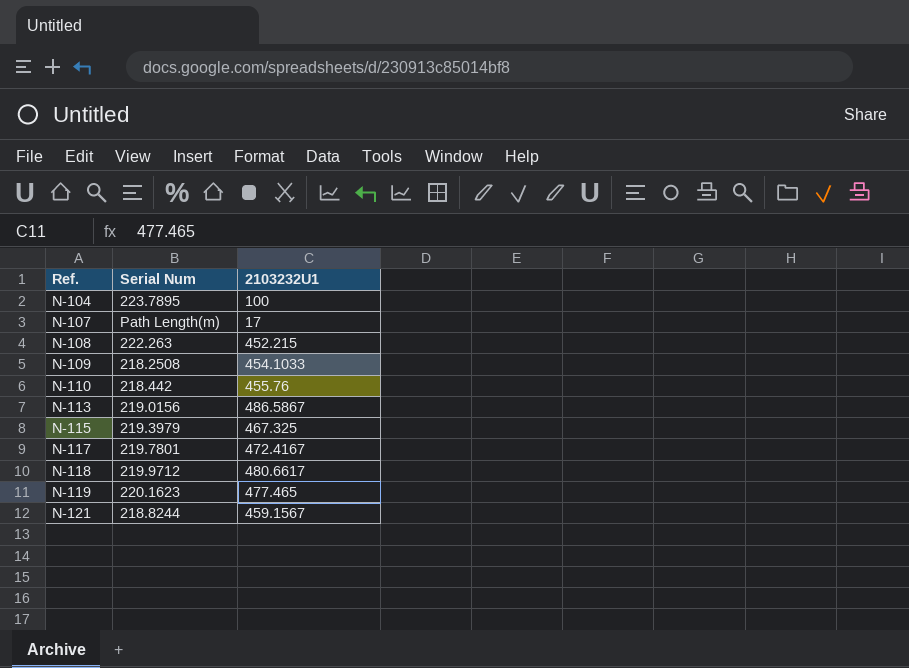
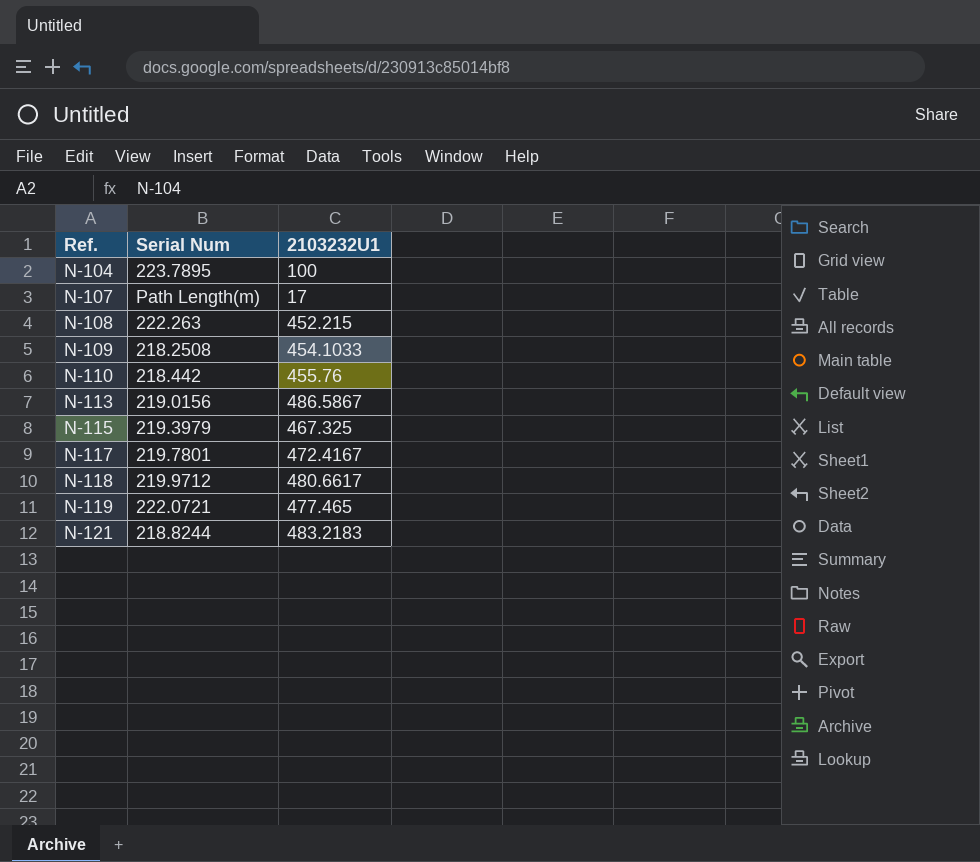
N-119 | Serial Num: 220.1623 -> 222.0721
N-121 | 2103232U1: 459.1567 -> 483.2183

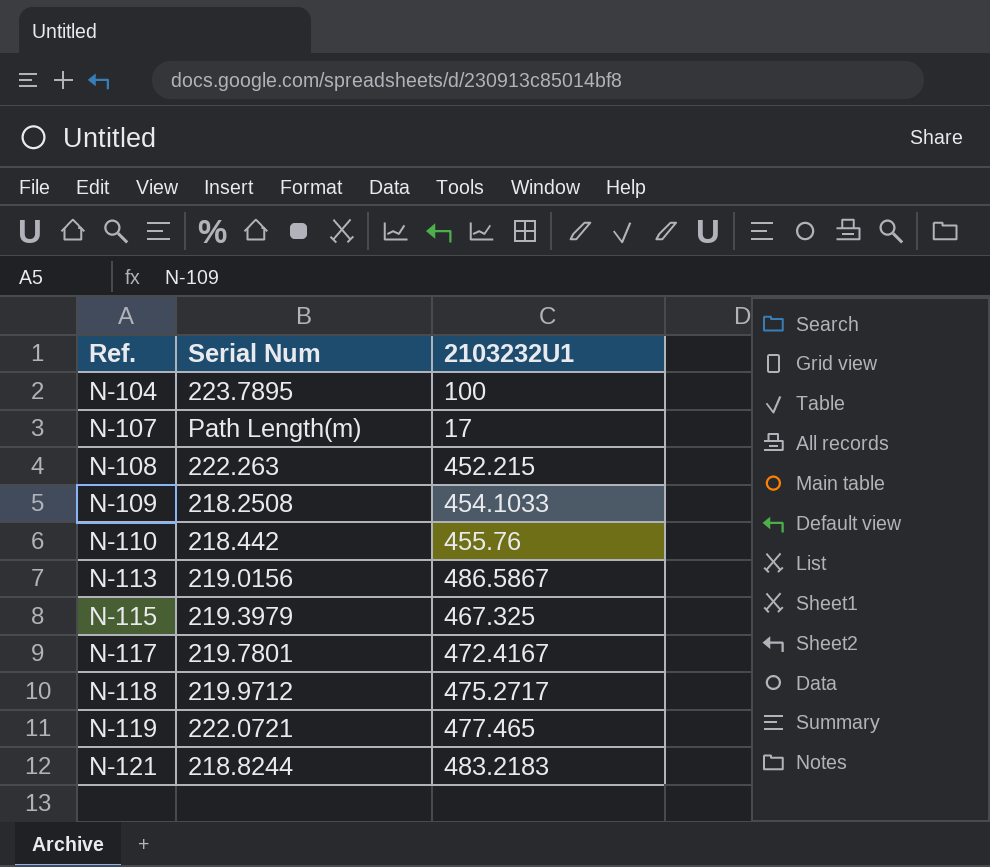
N-118 | 2103232U1: 480.6617 -> 475.2717

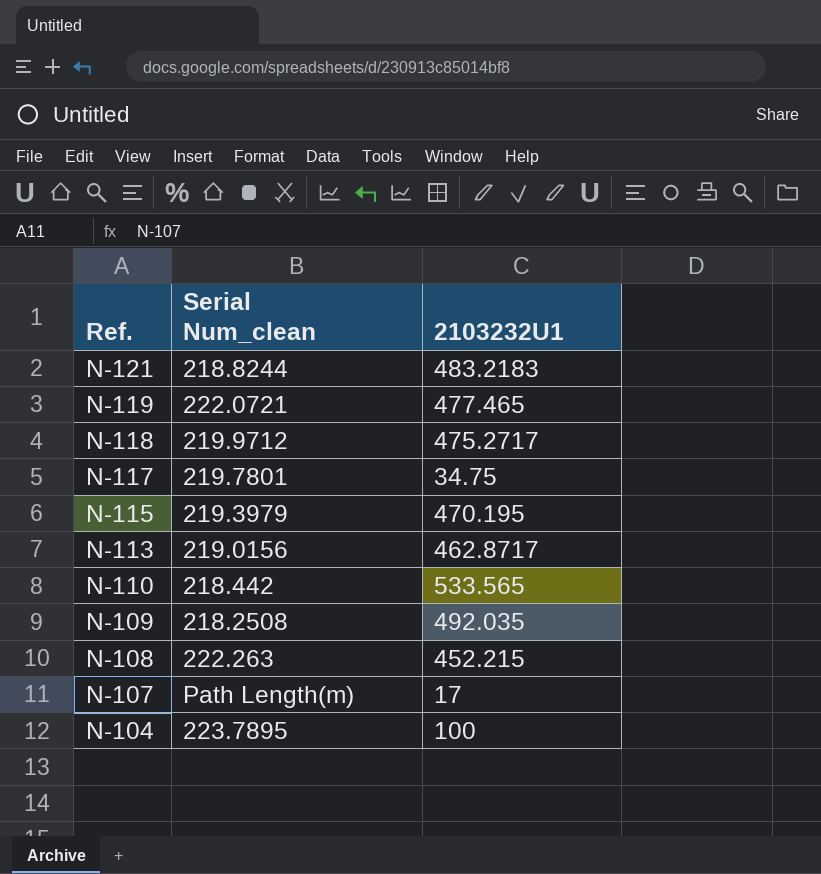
row order: Ref. ascending -> Ref. descending
column name: Serial Num -> Serial Num_clean
N-117 | 2103232U1: 472.4167 -> 34.75
N-115 | 2103232U1: 467.325 -> 470.195
N-113 | 2103232U1: 486.5867 -> 462.8717
N-110 | 2103232U1: 455.76 -> 533.565
N-109 | 2103232U1: 454.1033 -> 492.035

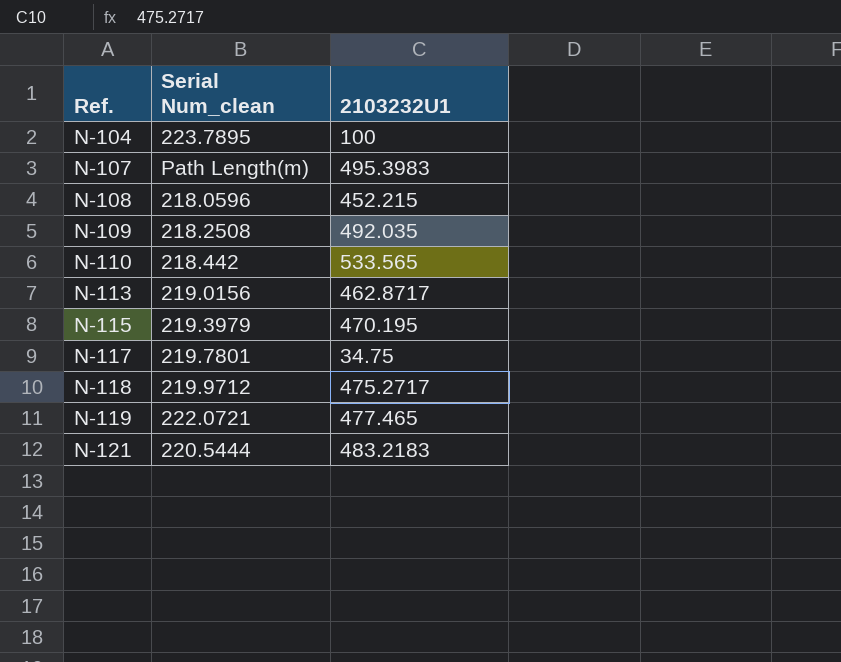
row order: Ref. descending -> Ref. ascending
N-107 | 2103232U1: 17 -> 495.3983
N-108 | Serial Num_clean: 222.263 -> 218.0596
N-121 | Serial Num_clean: 218.8244 -> 220.5444

